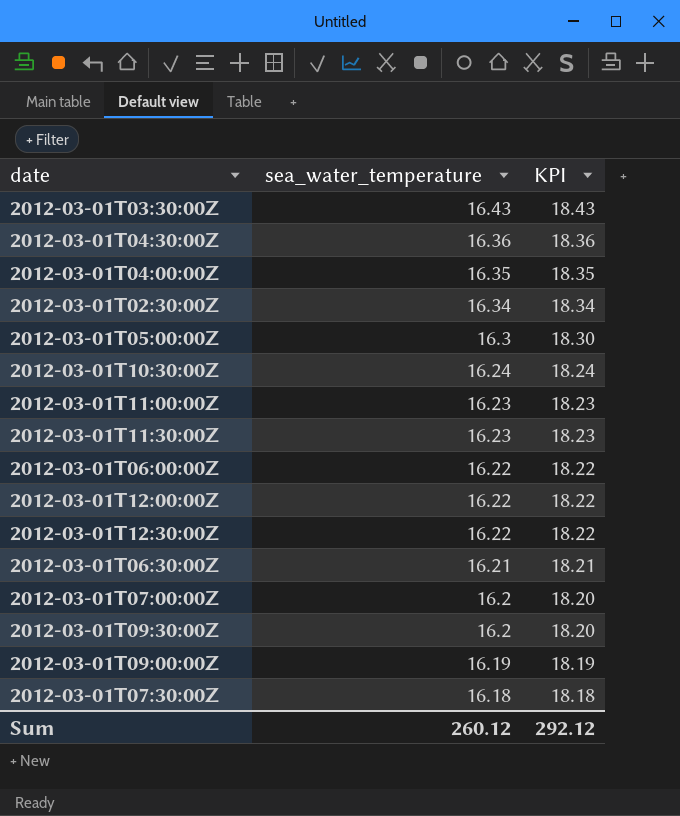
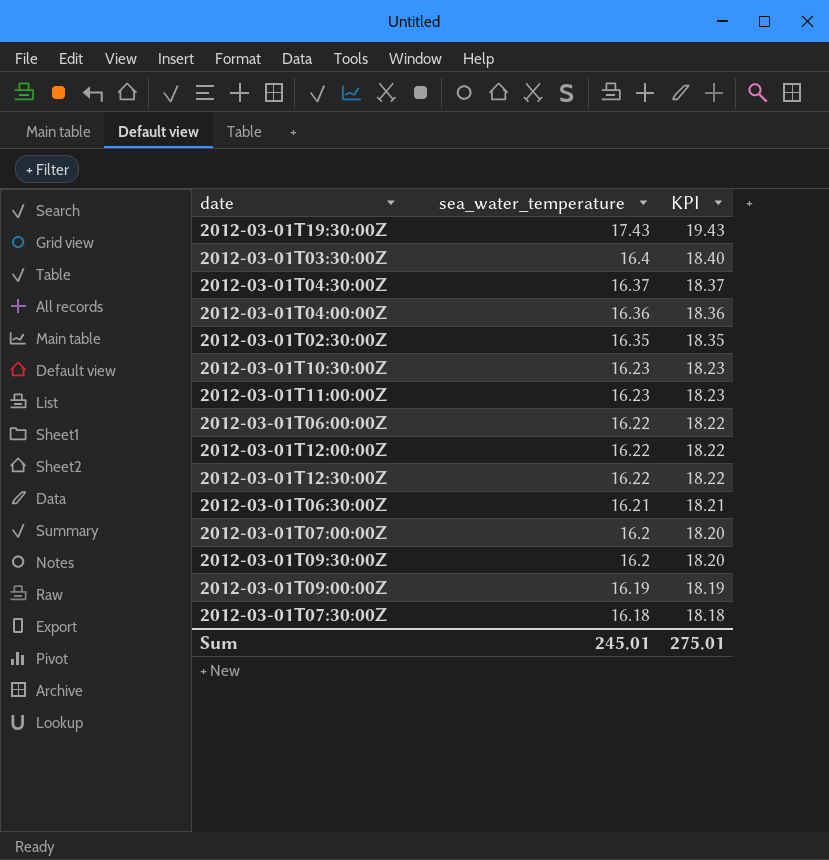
row 2012-03-01T05:00:00Z: 16.3 | 18.30 -> none
row 2012-03-01T11:30:00Z: 16.23 | 18.23 -> none
row 2012-03-01T19:30:00Z: none -> 17.43 | 19.43
2012-03-01T03:30:00Z | sea_water_temperature: 16.43 -> 16.4
2012-03-01T03:30:00Z | KPI: 18.43 -> 18.40
2012-03-01T04:30:00Z | sea_water_temperature: 16.36 -> 16.37
2012-03-01T04:30:00Z | KPI: 18.36 -> 18.37
2012-03-01T04:00:00Z | sea_water_temperature: 16.35 -> 16.36
2012-03-01T04:00:00Z | KPI: 18.35 -> 18.36
2012-03-01T02:30:00Z | sea_water_temperature: 16.34 -> 16.35
2012-03-01T02:30:00Z | KPI: 18.34 -> 18.35
2012-03-01T10:30:00Z | sea_water_temperature: 16.24 -> 16.23
2012-03-01T10:30:00Z | KPI: 18.24 -> 18.23
Sum | sea_water_temperature: 260.12 -> 245.01
Sum | KPI: 292.12 -> 275.01

